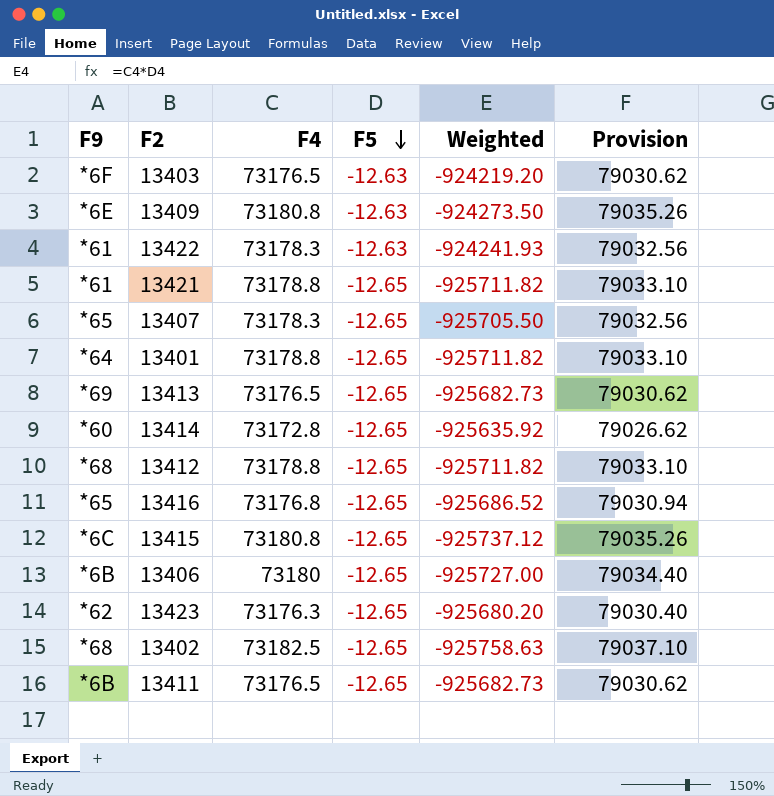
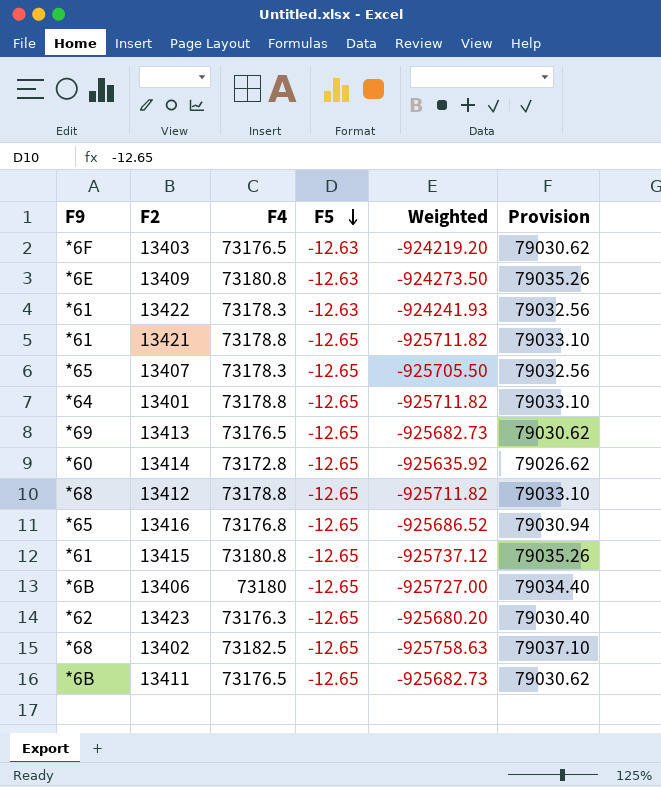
13415 | F9: *6C -> *61

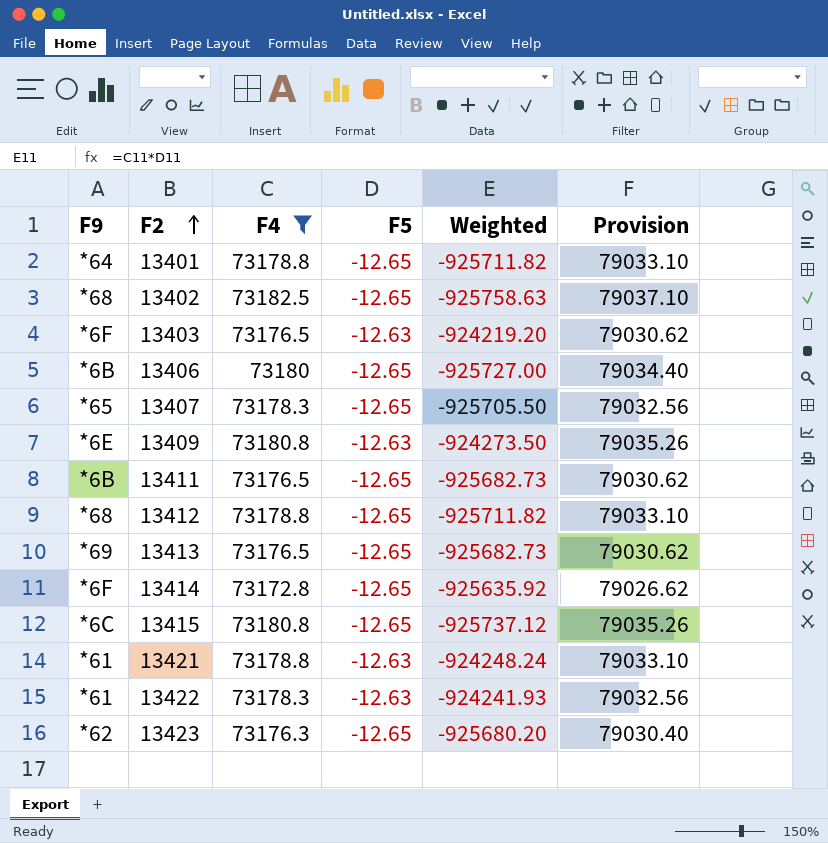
filter: none -> F4 != 73176.8
row order: F5 descending -> F2 ascending
13414 | F9: *60 -> *6F
13415 | F9: *61 -> *6C
13421 | F5: -12.65 -> -12.63
13421 | Weighted: -925711.82 -> -924248.24

